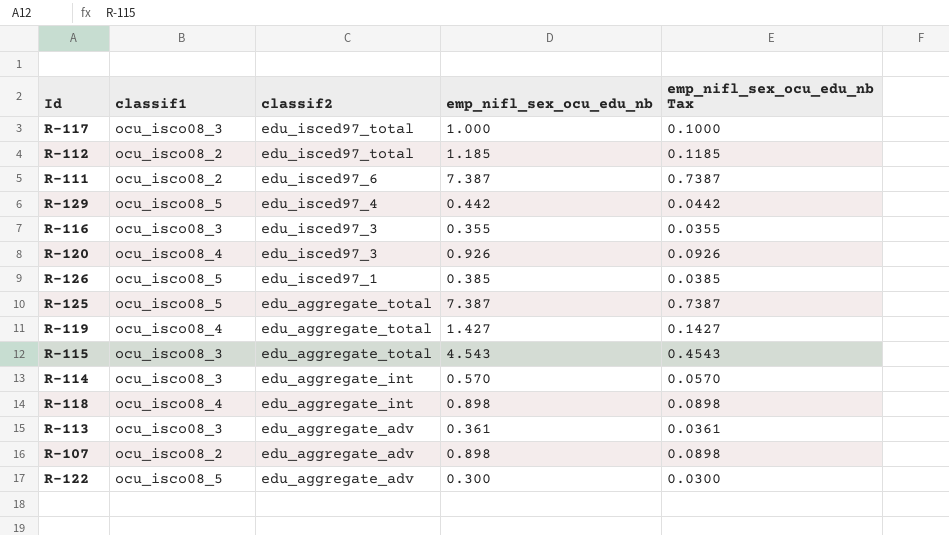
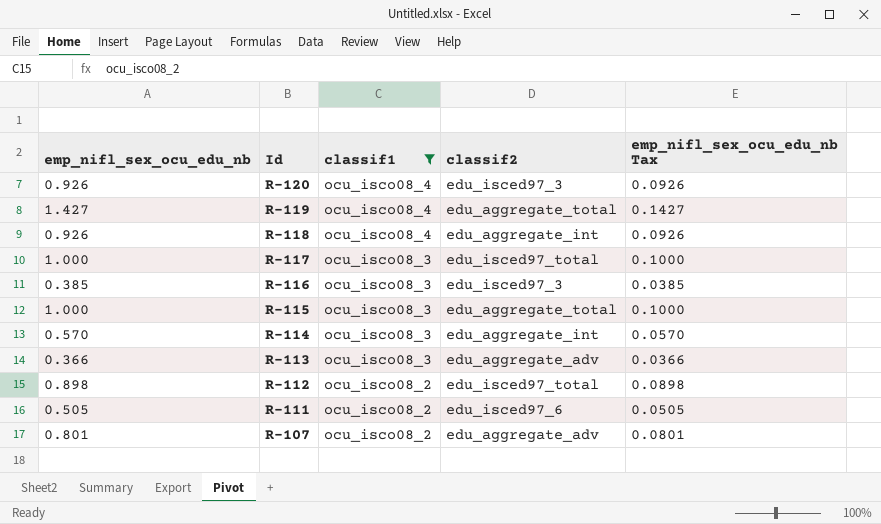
filter: none -> classif1 != ocu_isco08_5
row order: classif2 descending -> Id descending
column emp_nifl_sex_ocu_edu_nb | position: 4 -> 1
R-118 | emp_nifl_sex_ocu_edu_nb: 0.898 -> 0.926
R-118 | emp_nifl_sex_ocu_edu_nb Tax: 0.0898 -> 0.0926
R-116 | emp_nifl_sex_ocu_edu_nb: 0.355 -> 0.385
R-116 | emp_nifl_sex_ocu_edu_nb Tax: 0.0355 -> 0.0385
R-115 | emp_nifl_sex_ocu_edu_nb: 4.543 -> 1.000
R-115 | emp_nifl_sex_ocu_edu_nb Tax: 0.4543 -> 0.1000
R-113 | emp_nifl_sex_ocu_edu_nb: 0.361 -> 0.366
R-113 | emp_nifl_sex_ocu_edu_nb Tax: 0.0361 -> 0.0366
R-112 | emp_nifl_sex_ocu_edu_nb: 1.185 -> 0.898
R-112 | emp_nifl_sex_ocu_edu_nb Tax: 0.1185 -> 0.0898
R-111 | emp_nifl_sex_ocu_edu_nb: 7.387 -> 0.505
R-111 | emp_nifl_sex_ocu_edu_nb Tax: 0.7387 -> 0.0505
R-107 | emp_nifl_sex_ocu_edu_nb: 0.898 -> 0.801
R-107 | emp_nifl_sex_ocu_edu_nb Tax: 0.0898 -> 0.0801

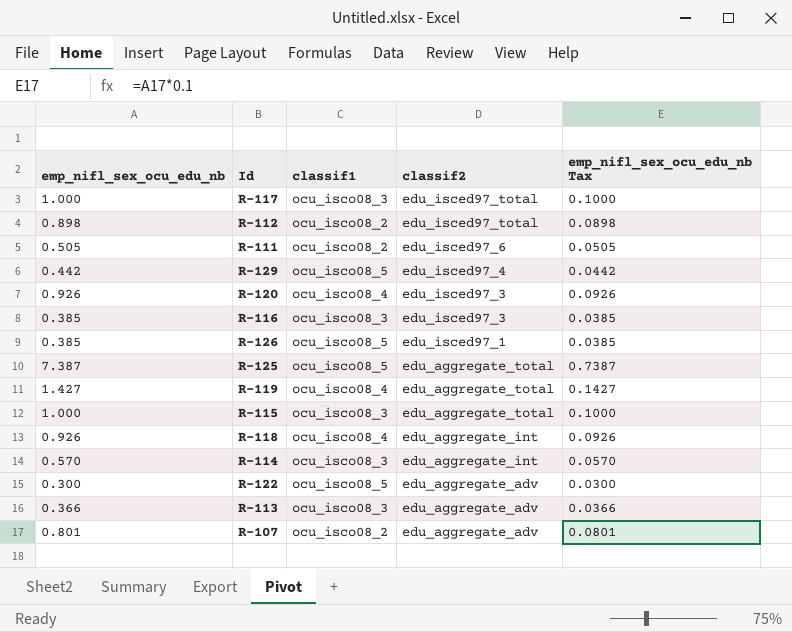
filter: classif1 != ocu_isco08_5 -> none
row order: Id descending -> classif2 descending

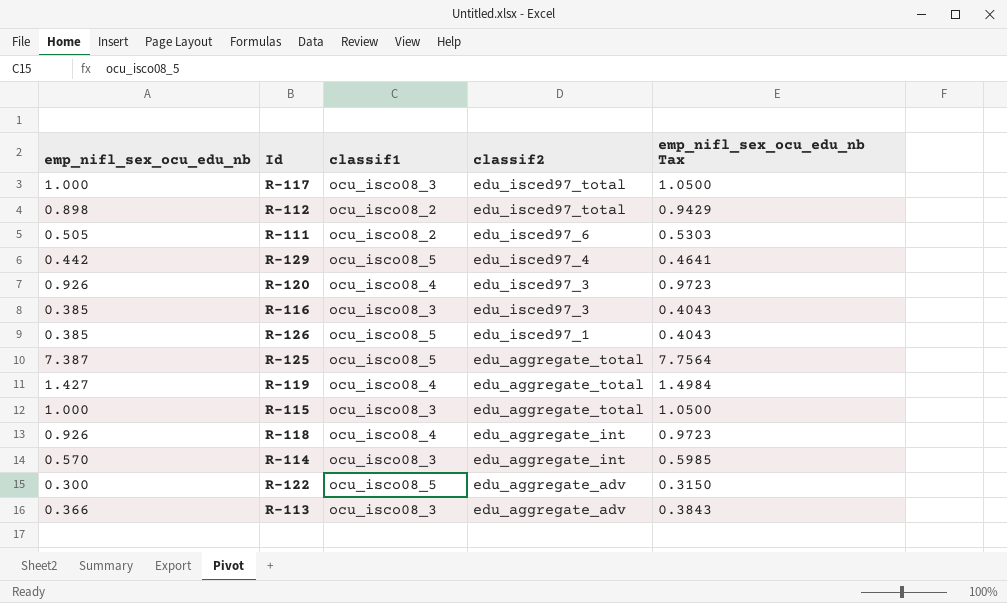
column emp_nifl_sex_ocu_edu_nb Tax | formula: [emp_nifl_sex_ocu_edu_nb] * 0.1 -> [emp_nifl_sex_ocu_edu_nb] * 1.05
row R-107: 0.801 | ocu_isco08_2 | edu_aggregate_adv | 0.0801 -> none

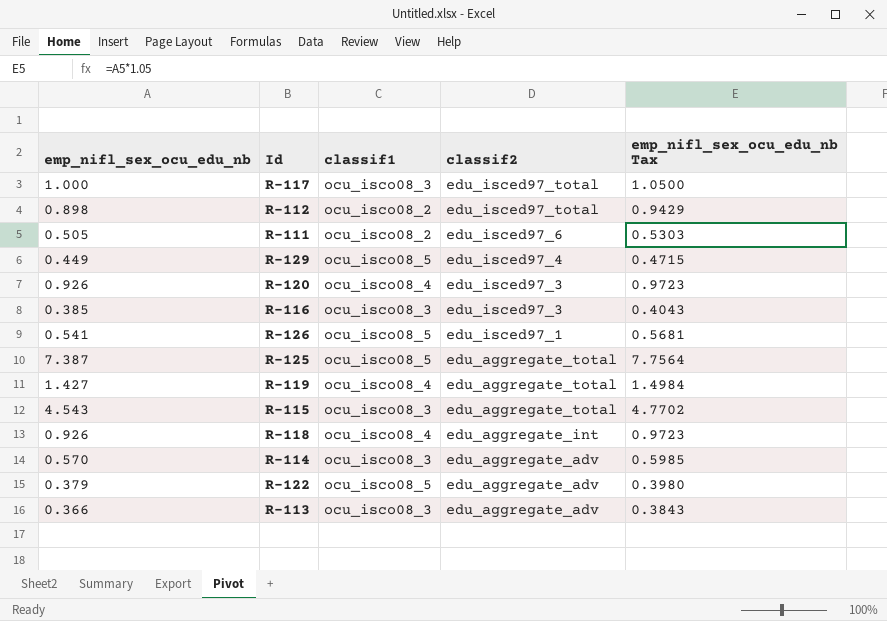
R-129 | emp_nifl_sex_ocu_edu_nb: 0.442 -> 0.449
R-129 | emp_nifl_sex_ocu_edu_nb Tax: 0.4641 -> 0.4715
R-126 | emp_nifl_sex_ocu_edu_nb: 0.385 -> 0.541
R-126 | emp_nifl_sex_ocu_edu_nb Tax: 0.4043 -> 0.5681
R-115 | emp_nifl_sex_ocu_edu_nb: 1.000 -> 4.543
R-115 | emp_nifl_sex_ocu_edu_nb Tax: 1.0500 -> 4.7702
R-114 | classif2: edu_aggregate_int -> edu_aggregate_adv
R-122 | emp_nifl_sex_ocu_edu_nb: 0.300 -> 0.379
R-122 | emp_nifl_sex_ocu_edu_nb Tax: 0.3150 -> 0.3980

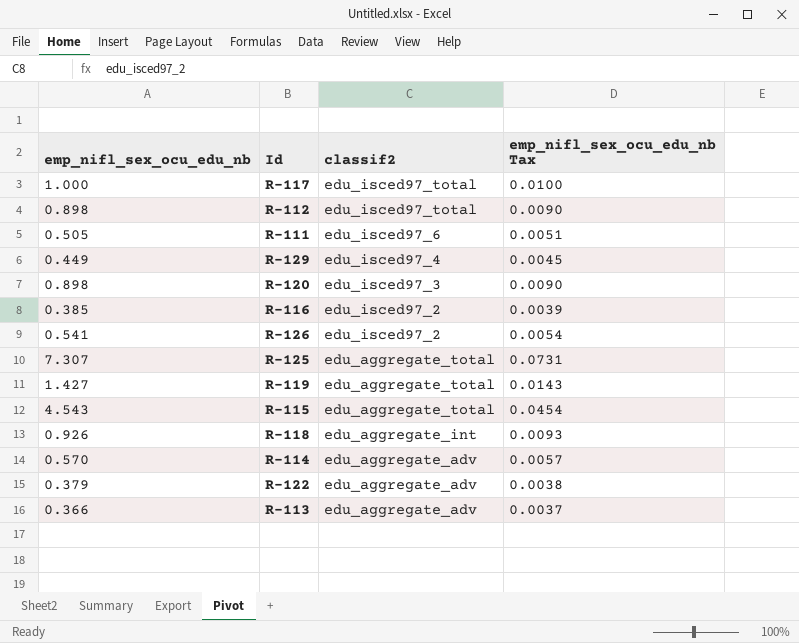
column classif1 | position: 3 -> none
column emp_nifl_sex_ocu_edu_nb Tax | formula: [emp_nifl_sex_ocu_edu_nb] * 1.05 -> [emp_nifl_sex_ocu_edu_nb] * 0.01
R-120 | emp_nifl_sex_ocu_edu_nb: 0.926 -> 0.898
R-116 | classif2: edu_isced97_3 -> edu_isced97_2
R-126 | classif2: edu_isced97_1 -> edu_isced97_2
R-125 | emp_nifl_sex_ocu_edu_nb: 7.387 -> 7.307

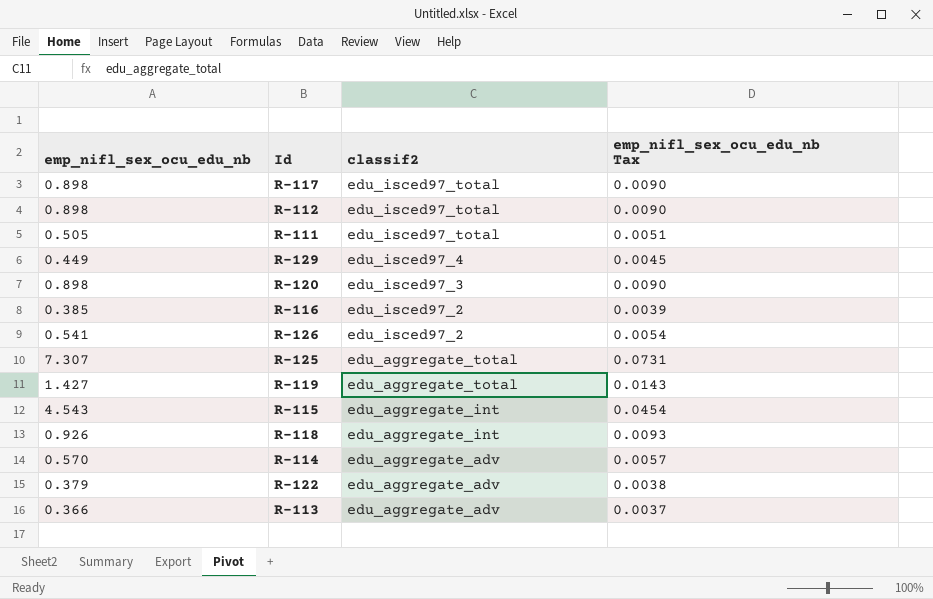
R-117 | emp_nifl_sex_ocu_edu_nb: 1.000 -> 0.898
R-117 | emp_nifl_sex_ocu_edu_nb Tax: 0.0100 -> 0.0090
R-111 | classif2: edu_isced97_6 -> edu_isced97_total
R-115 | classif2: edu_aggregate_total -> edu_aggregate_int

